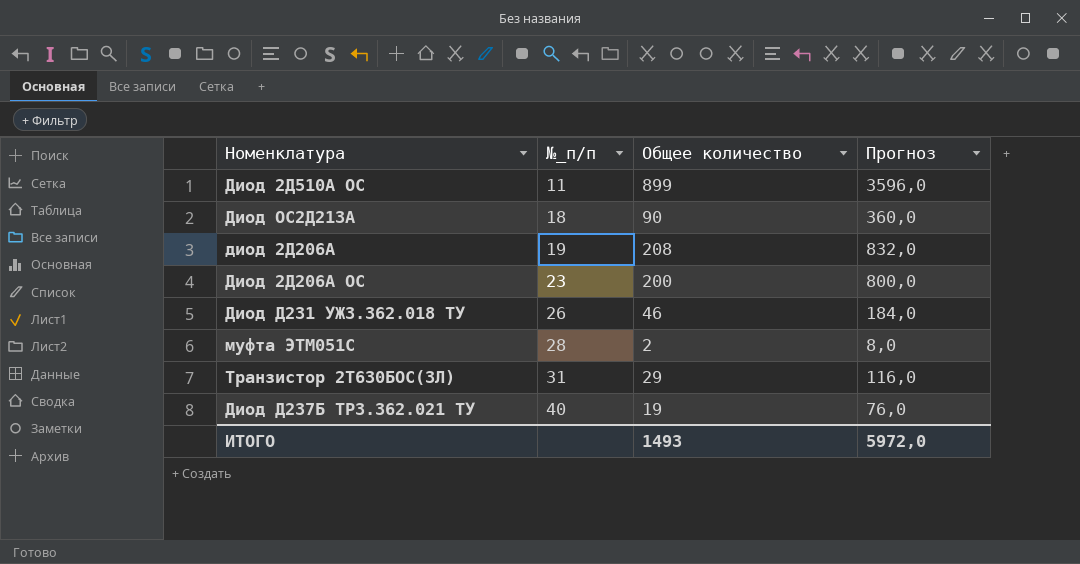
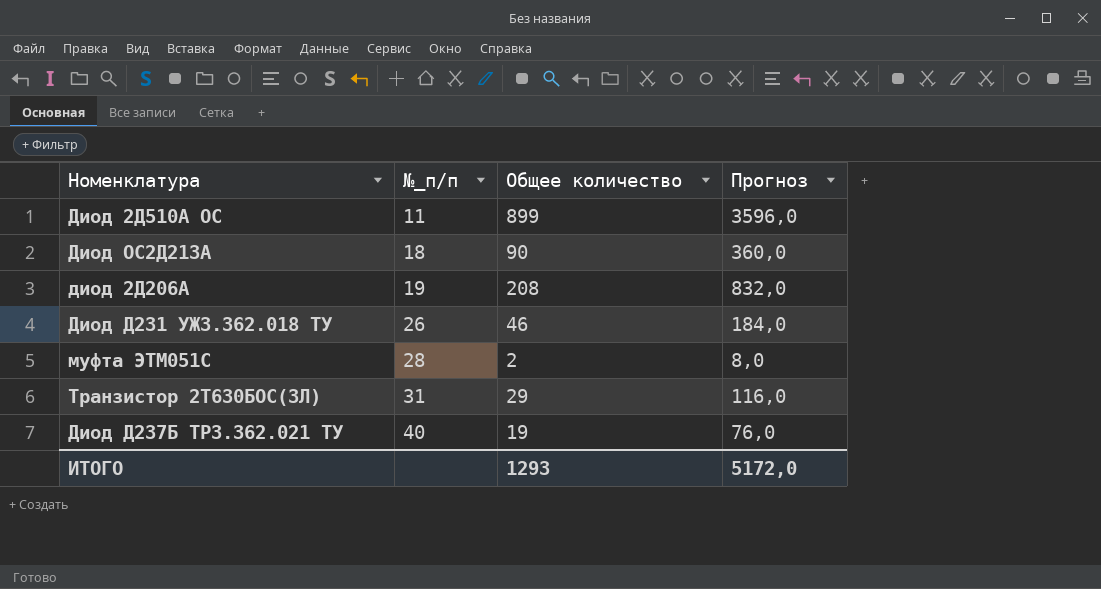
row Диод 2Д206А ОС: 23 | 200 | 800,0 -> none
ИТОГО | Общее количество: 1493 -> 1293
ИТОГО | Прогноз: 5972,0 -> 5172,0

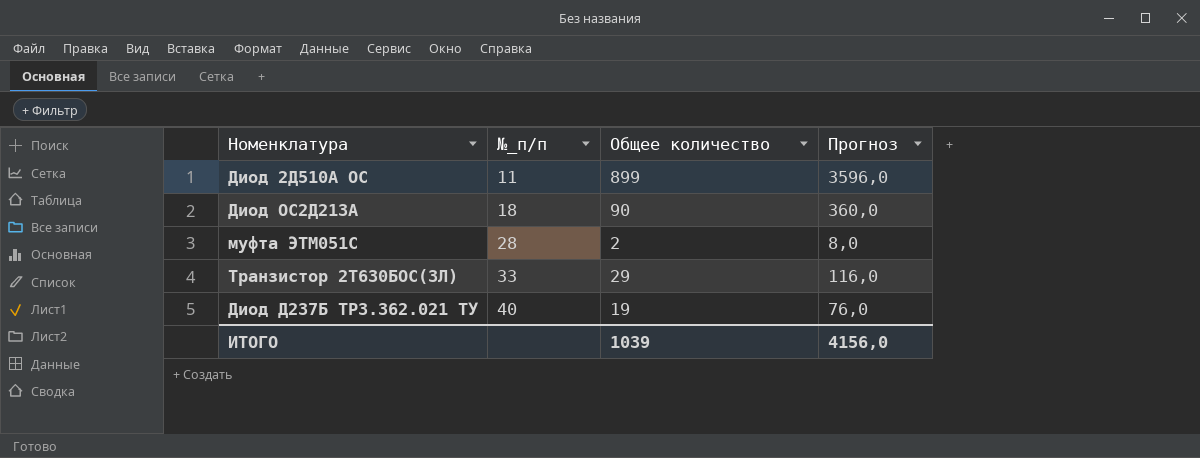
row диод 2Д206А: 19 | 208 | 832,0 -> none
row Диод Д231 УЖ3.362.018 ТУ: 26 | 46 | 184,0 -> none
Транзистор 2Т630БОС(ЗЛ) | №_п/п: 31 -> 33
ИТОГО | Общее количество: 1293 -> 1039
ИТОГО | Прогноз: 5172,0 -> 4156,0

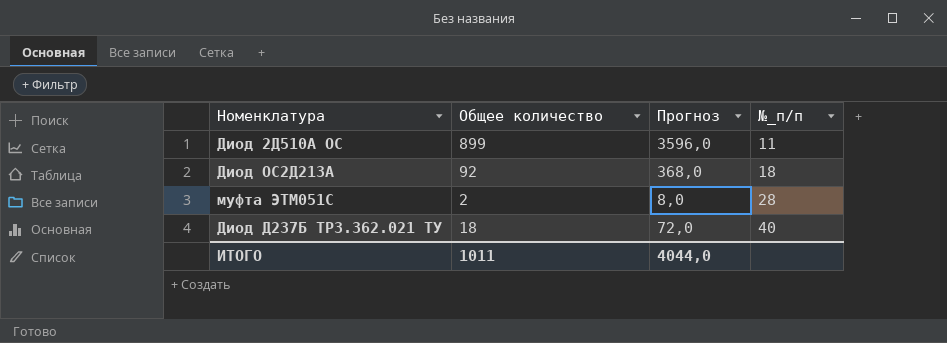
column №_п/п | position: 2 -> 4
row Транзистор 2Т630БОС(ЗЛ): 33 | 29 | 116,0 -> none
Диод ОС2Д213А | Общее количество: 90 -> 92
Диод ОС2Д213А | Прогноз: 360,0 -> 368,0
Диод Д237Б ТР3.362.021 ТУ | Общее количество: 19 -> 18
Диод Д237Б ТР3.362.021 ТУ | Прогноз: 76,0 -> 72,0
ИТОГО | Общее количество: 1039 -> 1011
ИТОГО | Прогноз: 4156,0 -> 4044,0

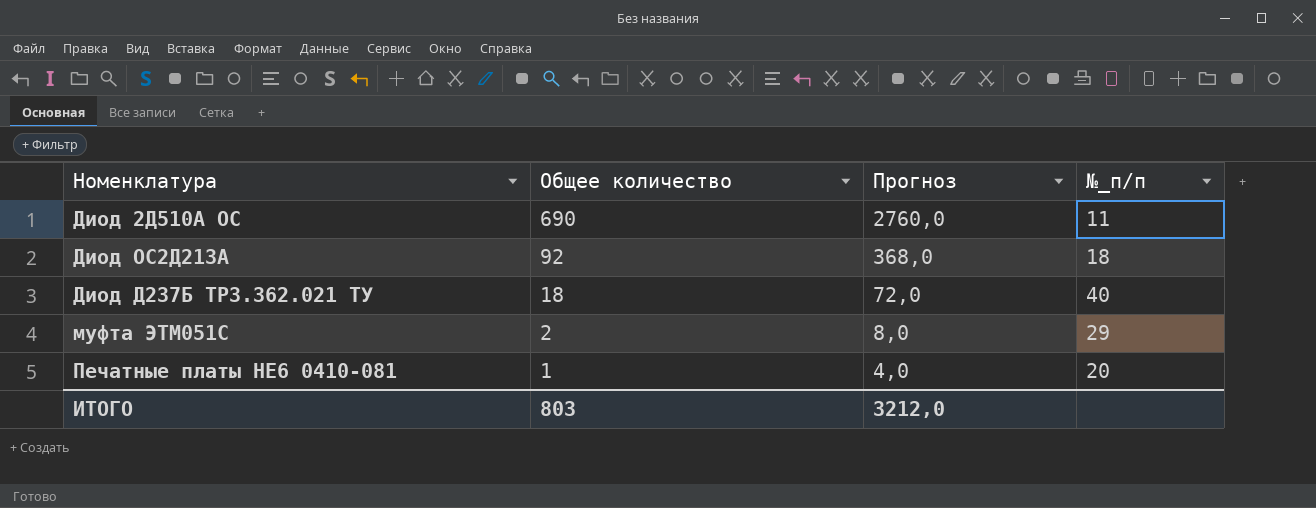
row order: №_п/п ascending -> Общее количество descending
Диод 2Д510А ОС | Общее количество: 899 -> 690
Диод 2Д510А ОС | Прогноз: 3596,0 -> 2760,0
муфта ЭТМ051С | №_п/п: 28 -> 29
row Печатные платы НЕ6 0410-081: none -> 1 | 4,0 | 20
ИТОГО | Общее количество: 1011 -> 803
ИТОГО | Прогноз: 4044,0 -> 3212,0

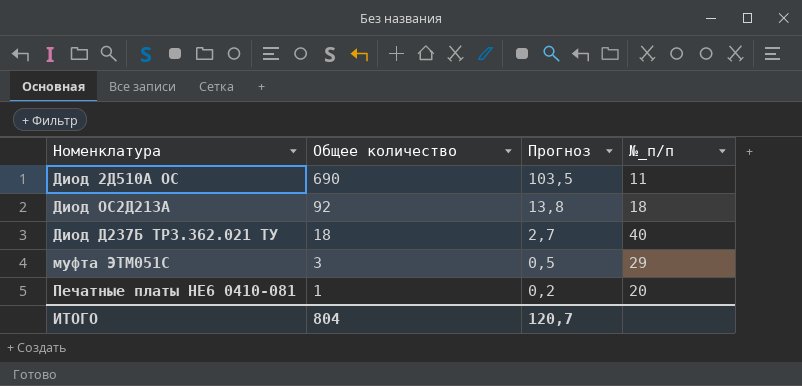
column Прогноз | formula: [Общее количество] * 4 -> [Общее количество] * 0,15
муфта ЭТМ051С | Общее количество: 2 -> 3
ИТОГО | Общее количество: 803 -> 804
ИТОГО | Прогноз: 3212,0 -> 120,7

